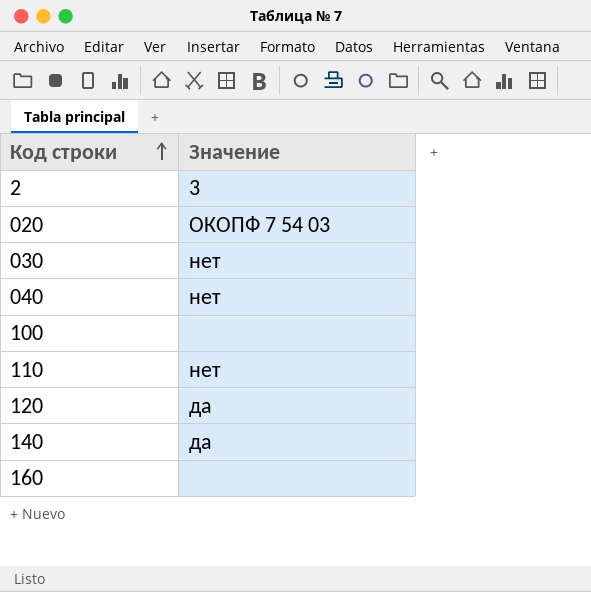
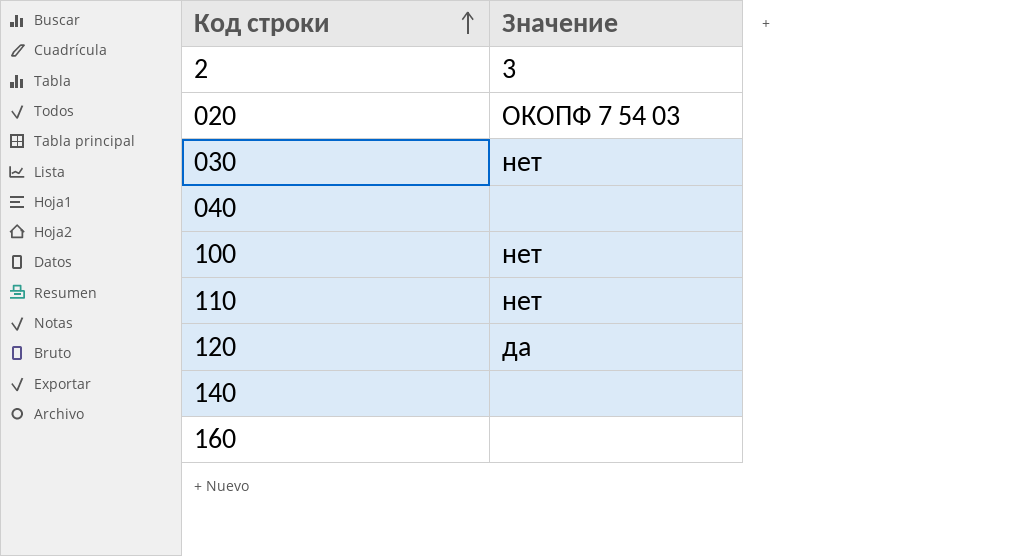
040 | Значение: нет -> none
100 | Значение: none -> нет
140 | Значение: да -> none

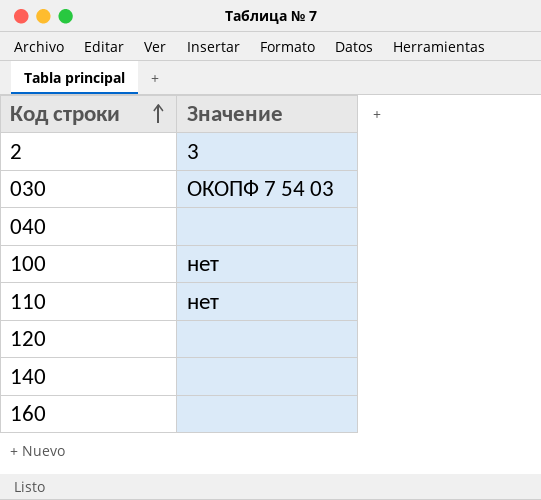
row 020: ОКОПФ 7 54 03 -> none
030 | Значение: нет -> ОКОПФ 7 54 03
120 | Значение: да -> none

